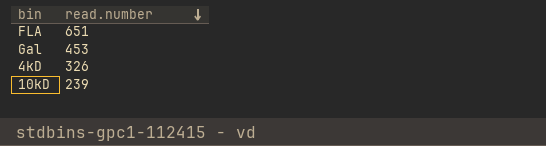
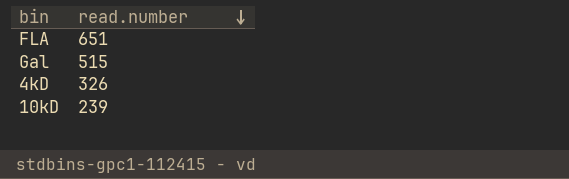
Gal | read.number: 453 -> 515

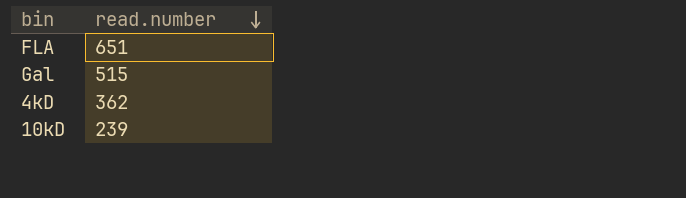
4kD | read.number: 326 -> 362

